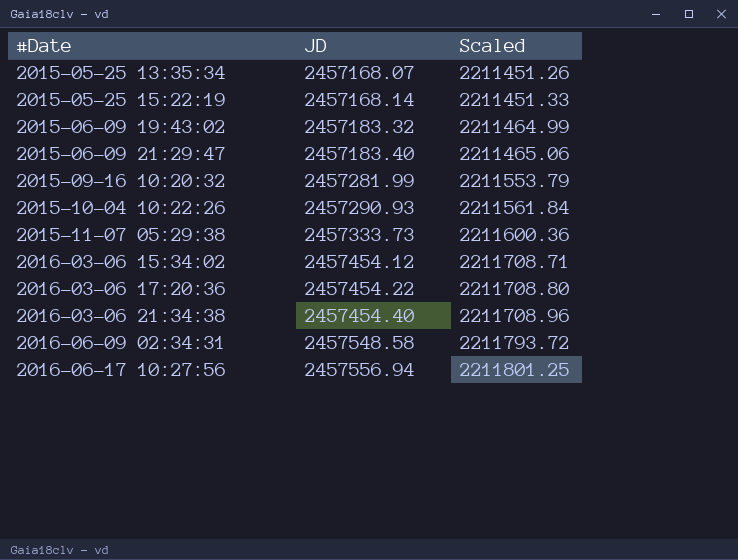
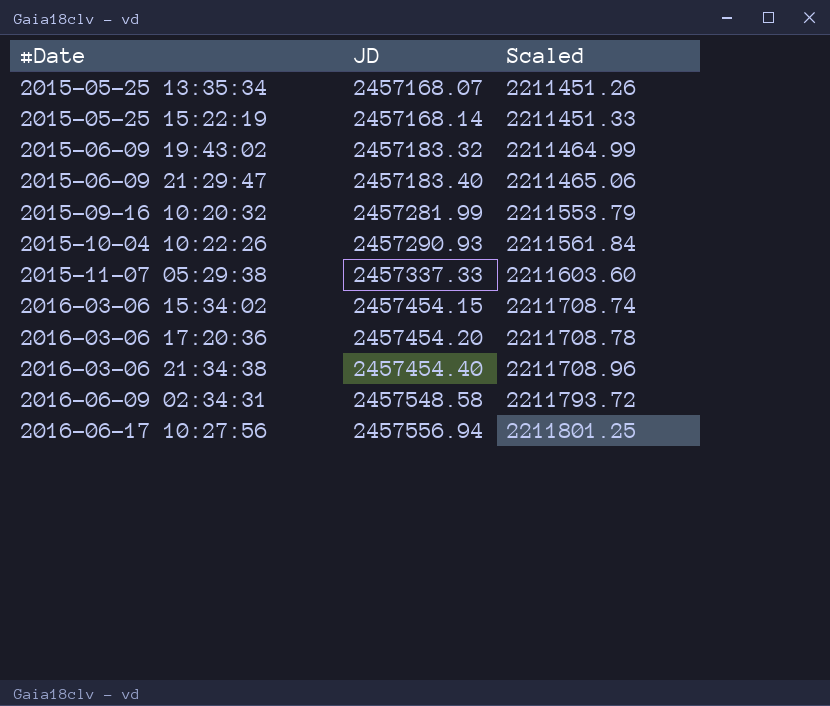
2015-11-07 05:29:38 | JD: 2457333.73 -> 2457337.33
2015-11-07 05:29:38 | Scaled: 2211600.36 -> 2211603.60
2016-03-06 15:34:02 | JD: 2457454.12 -> 2457454.15
2016-03-06 15:34:02 | Scaled: 2211708.71 -> 2211708.74
2016-03-06 17:20:36 | JD: 2457454.22 -> 2457454.20
2016-03-06 17:20:36 | Scaled: 2211708.80 -> 2211708.78

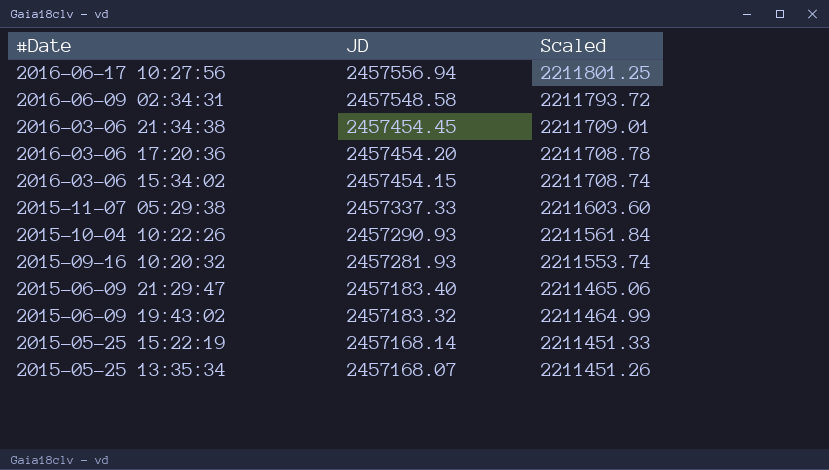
row order: #Date ascending -> #Date descending
2016-03-06 21:34:38 | JD: 2457454.40 -> 2457454.45
2016-03-06 21:34:38 | Scaled: 2211708.96 -> 2211709.01
2015-09-16 10:20:32 | JD: 2457281.99 -> 2457281.93
2015-09-16 10:20:32 | Scaled: 2211553.79 -> 2211553.74

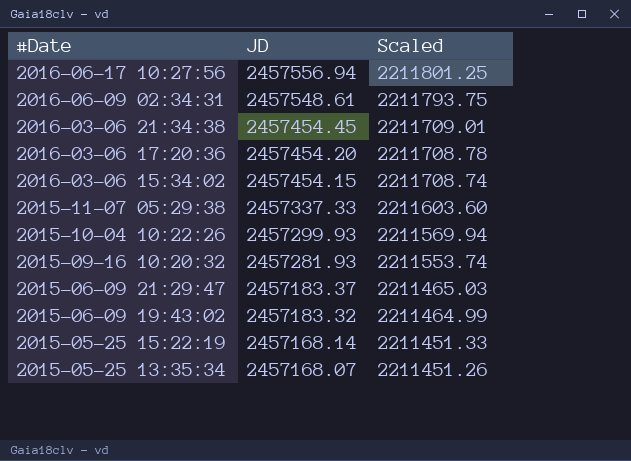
2016-06-09 02:34:31 | JD: 2457548.58 -> 2457548.61
2016-06-09 02:34:31 | Scaled: 2211793.72 -> 2211793.75
2015-10-04 10:22:26 | JD: 2457290.93 -> 2457299.93
2015-10-04 10:22:26 | Scaled: 2211561.84 -> 2211569.94
2015-06-09 21:29:47 | JD: 2457183.40 -> 2457183.37
2015-06-09 21:29:47 | Scaled: 2211465.06 -> 2211465.03

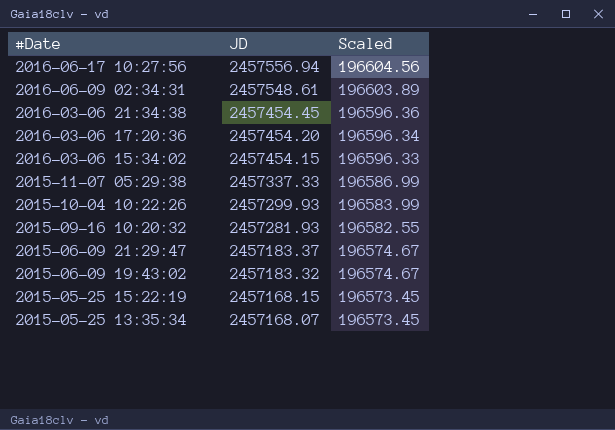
column Scaled | formula: [JD] * 0.9 -> [JD] * 0.08
2015-05-25 15:22:19 | JD: 2457168.14 -> 2457168.15

